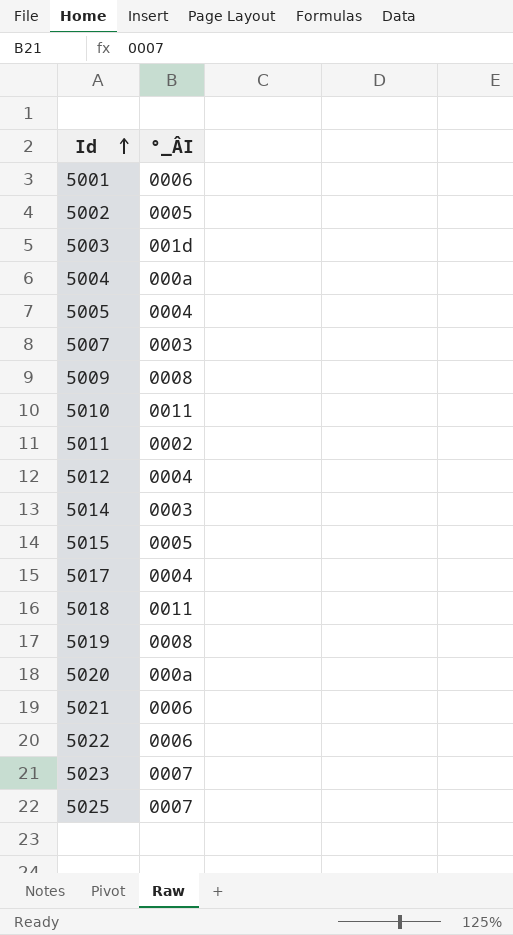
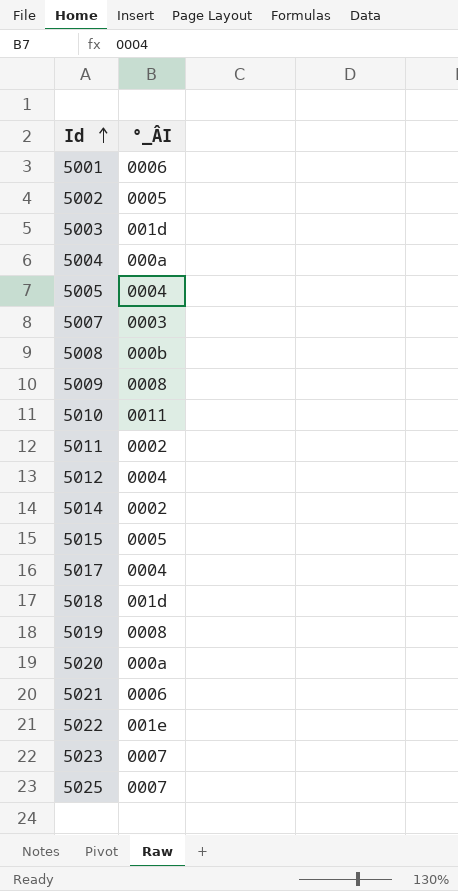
row 5008: none -> 000b
5014 | °_ÂI: 0003 -> 0002
5018 | °_ÂI: 0011 -> 001d
5022 | °_ÂI: 0006 -> 001e

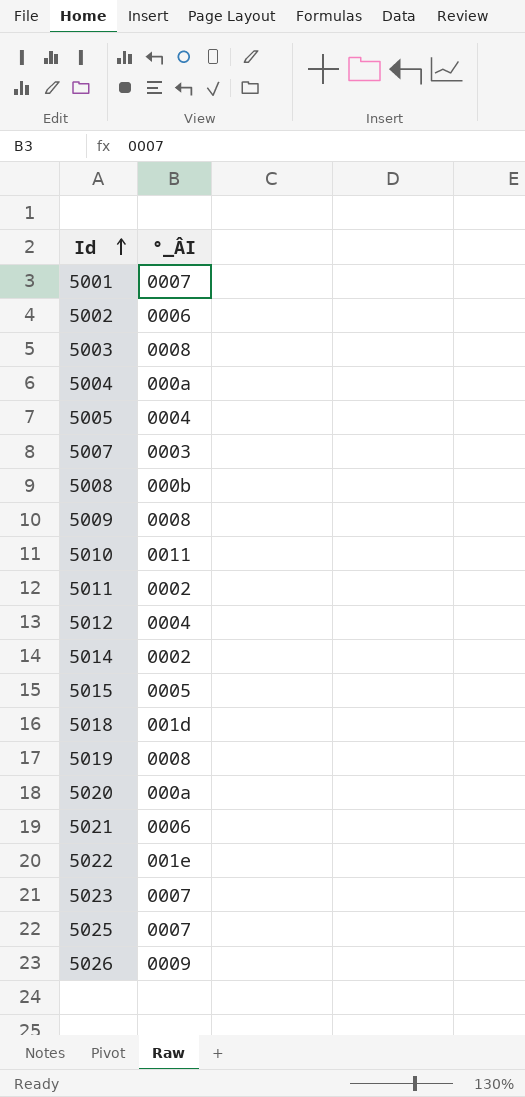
row 5017: 0004 -> none
5001 | °_ÂI: 0006 -> 0007
5002 | °_ÂI: 0005 -> 0006
5003 | °_ÂI: 001d -> 0008
row 5026: none -> 0009

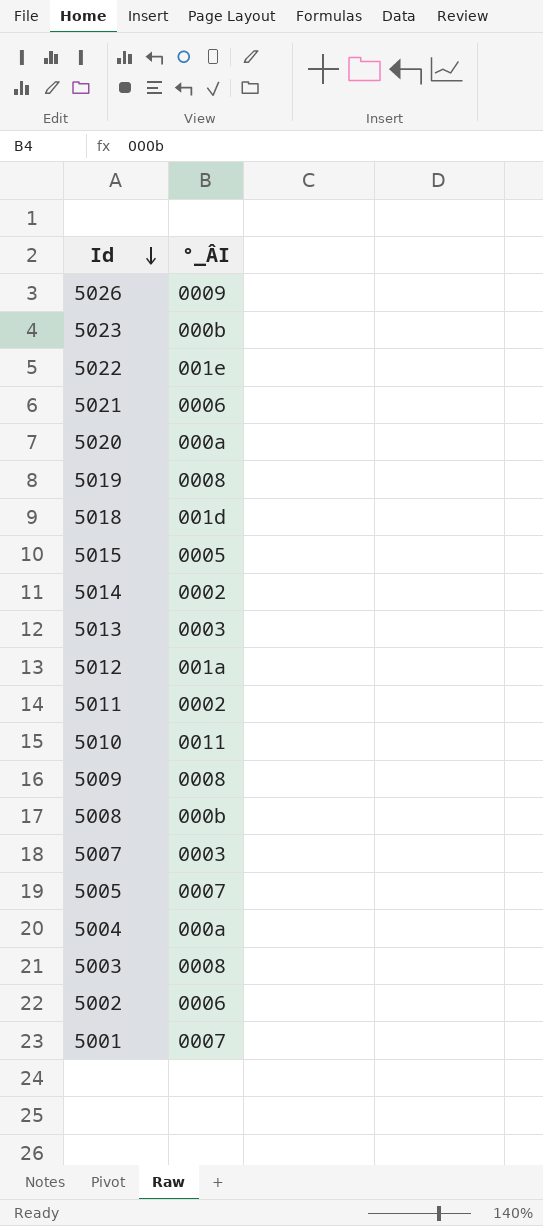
row order: Id ascending -> Id descending
row 5025: 0007 -> none
5023 | °_ÂI: 0007 -> 000b
row 5013: none -> 0003
5012 | °_ÂI: 0004 -> 001a
5005 | °_ÂI: 0004 -> 0007

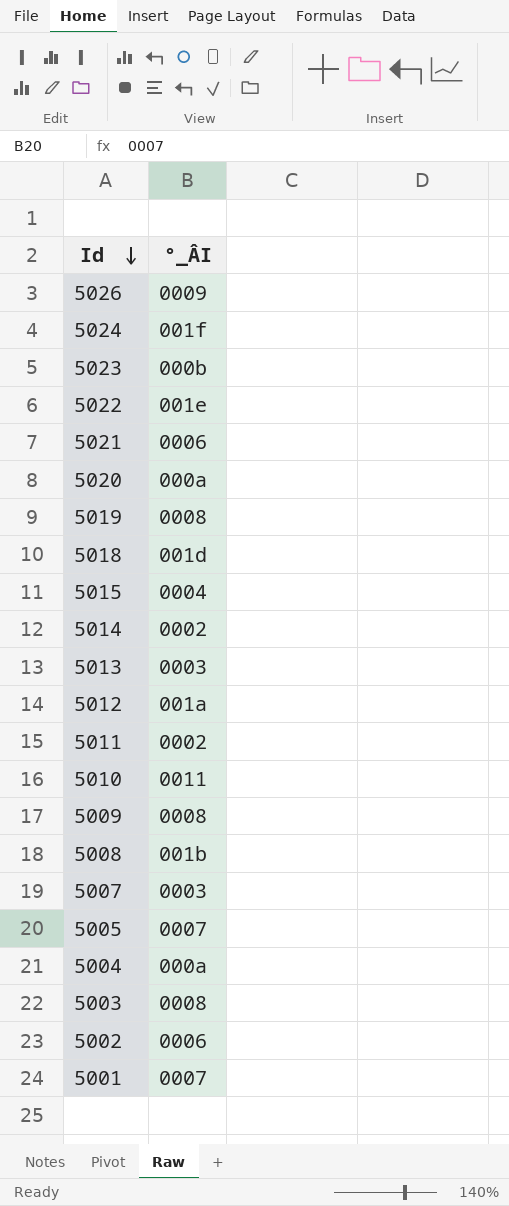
row 5024: none -> 001f
5015 | °_ÂI: 0005 -> 0004
5008 | °_ÂI: 000b -> 001b

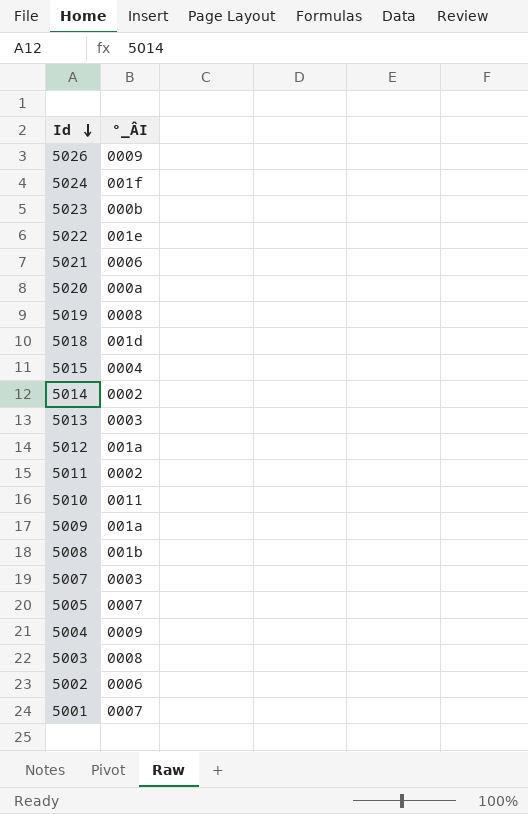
5009 | °_ÂI: 0008 -> 001a
5004 | °_ÂI: 000a -> 0009

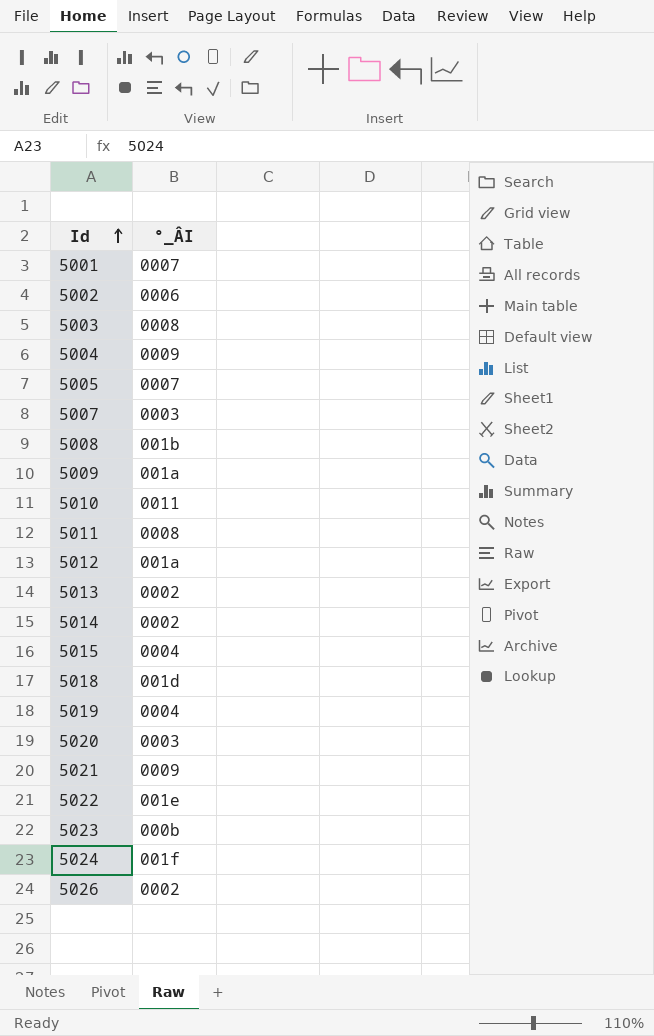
row order: Id descending -> Id ascending
5011 | °_ÂI: 0002 -> 0008
5013 | °_ÂI: 0003 -> 0002
5019 | °_ÂI: 0008 -> 0004
5020 | °_ÂI: 000a -> 0003
5021 | °_ÂI: 0006 -> 0009
5026 | °_ÂI: 0009 -> 0002

